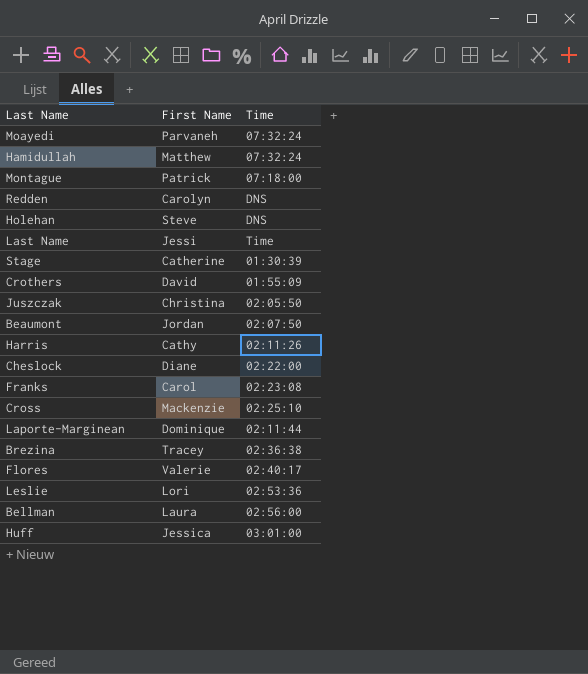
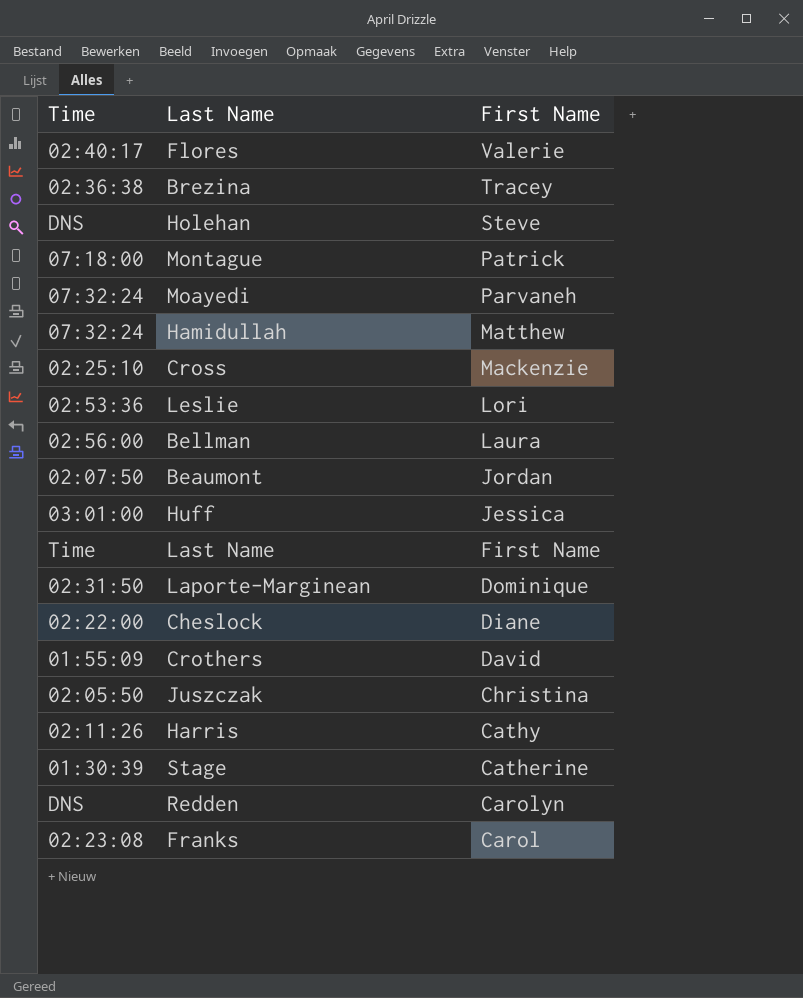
row order: none -> First Name descending
column Time | position: 3 -> 1
Last Name | First Name: Jessi -> First Name
Laporte-Marginean | Time: 02:11:44 -> 02:31:50

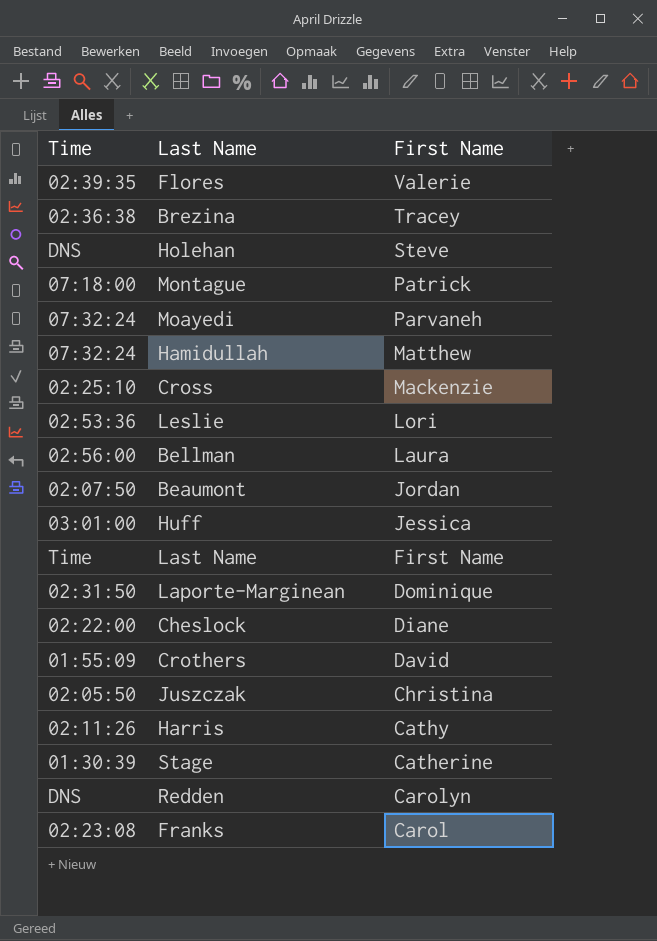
Flores | Time: 02:40:17 -> 02:39:35

